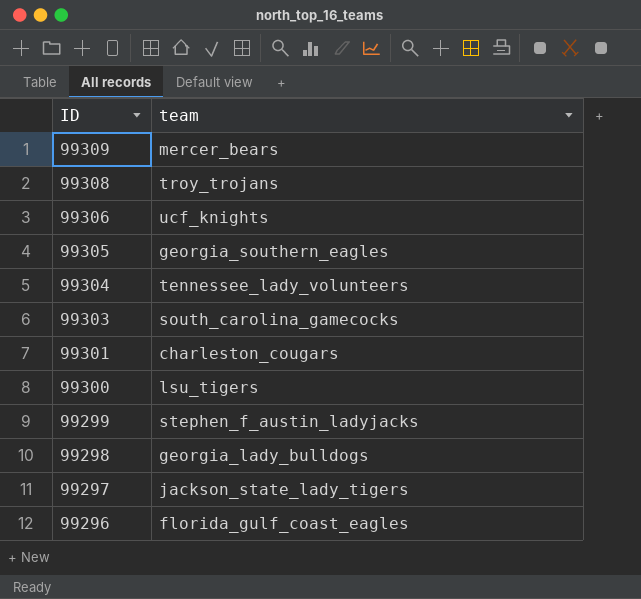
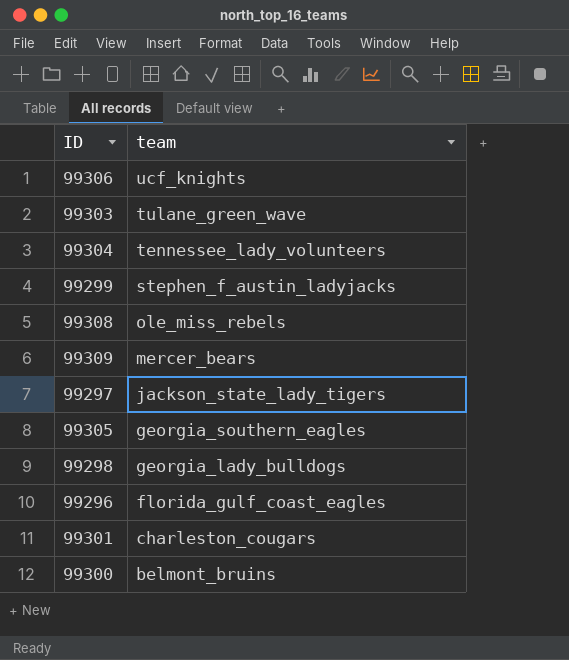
row order: ID descending -> team descending
99303 | team: south_carolina_gamecocks -> tulane_green_wave
99308 | team: troy_trojans -> ole_miss_rebels
99300 | team: lsu_tigers -> belmont_bruins

